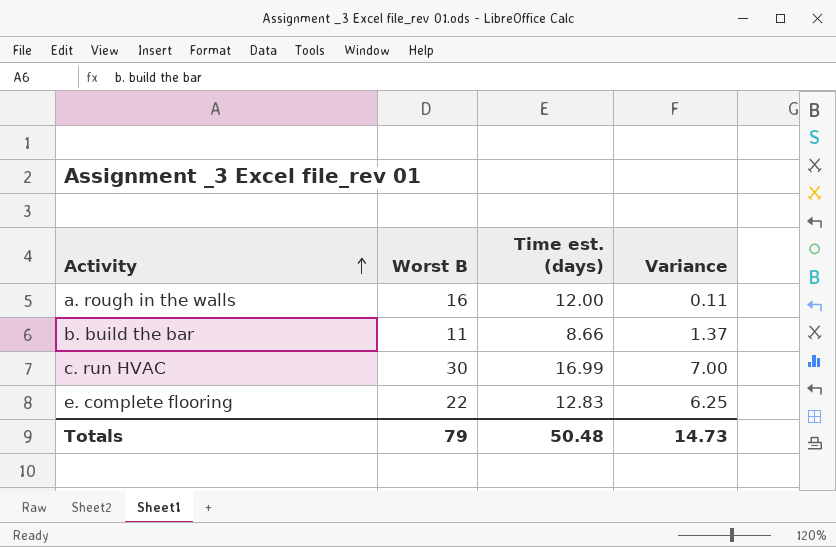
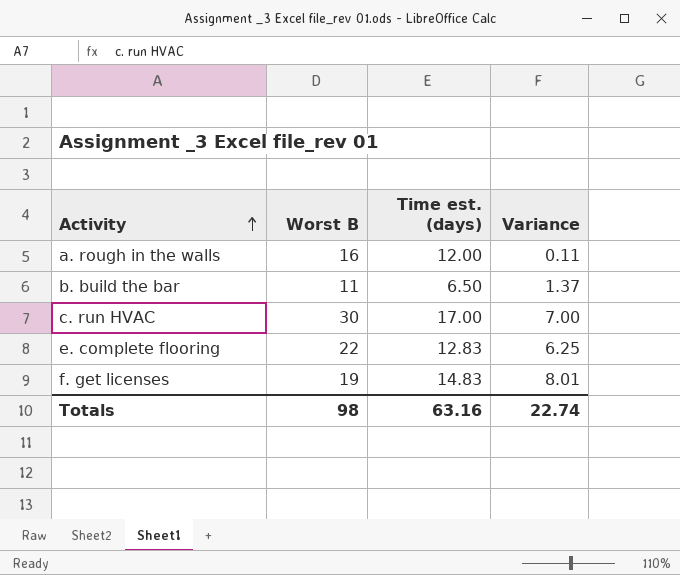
b. build the bar | Time est. (days): 8.66 -> 6.50
c. run HVAC | Time est. (days): 16.99 -> 17.00
row f. get licenses: none -> 19 | 14.83 | 8.01
Totals | Worst B: 79 -> 98
Totals | Time est. (days): 50.48 -> 63.16
Totals | Variance: 14.73 -> 22.74

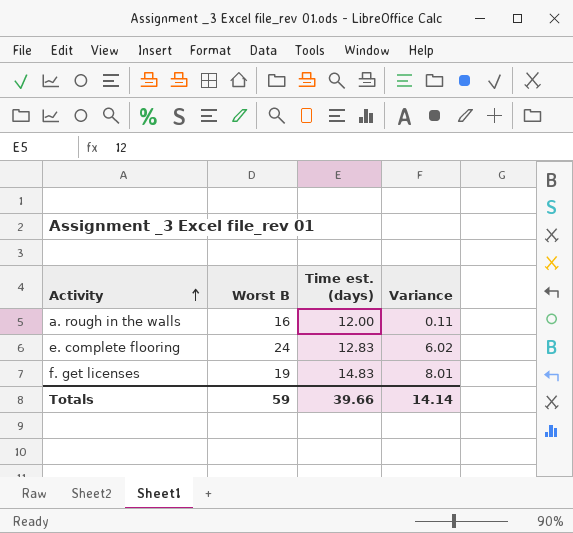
row b. build the bar: 11 | 6.50 | 1.37 -> none
row c. run HVAC: 30 | 17.00 | 7.00 -> none
e. complete flooring | Worst B: 22 -> 24
e. complete flooring | Variance: 6.25 -> 6.02
Totals | Worst B: 98 -> 59
Totals | Time est. (days): 63.16 -> 39.66
Totals | Variance: 22.74 -> 14.14

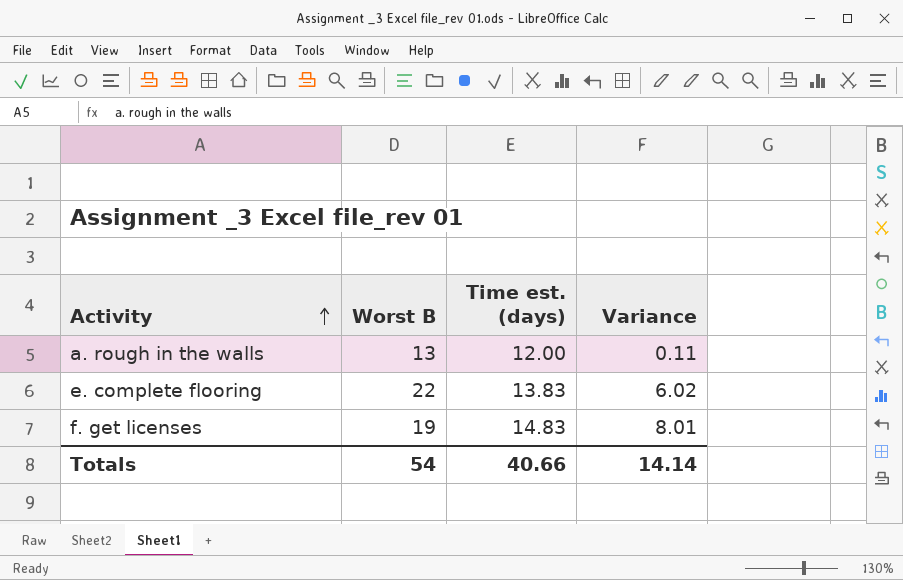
a. rough in the walls | Worst B: 16 -> 13
e. complete flooring | Worst B: 24 -> 22
e. complete flooring | Time est. (days): 12.83 -> 13.83
Totals | Worst B: 59 -> 54
Totals | Time est. (days): 39.66 -> 40.66

